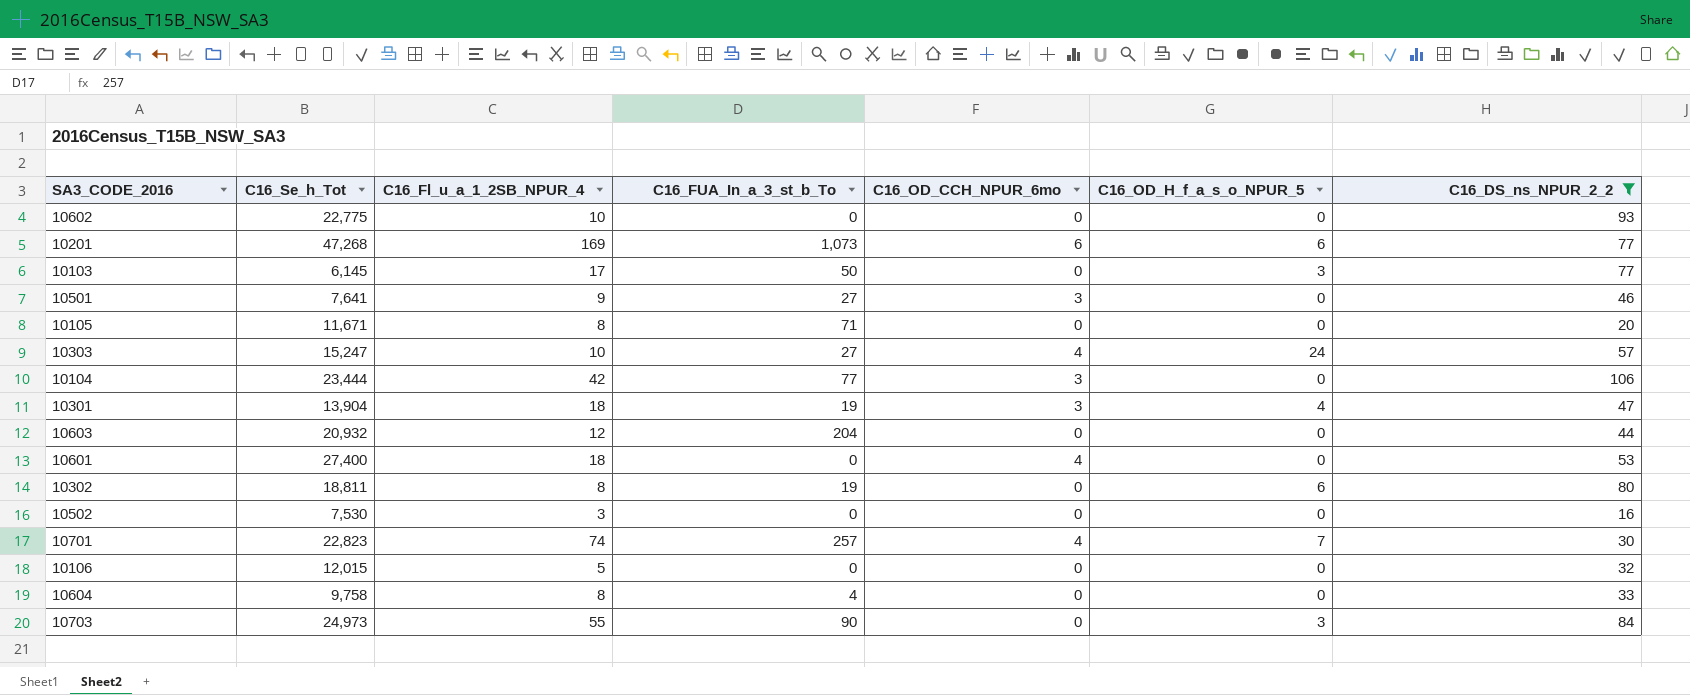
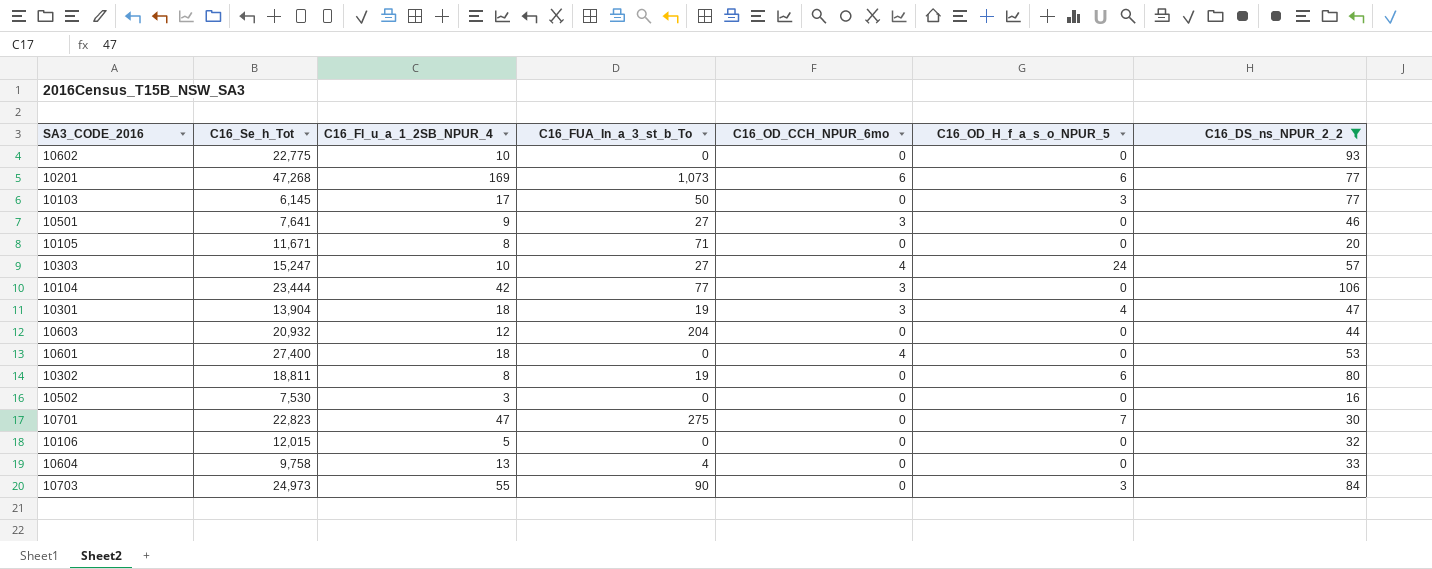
10701 | C16_Fl_u_a_1_2SB_NPUR_4: 74 -> 47
10701 | C16_FUA_In_a_3_st_b_To: 257 -> 275
10701 | C16_OD_CCH_NPUR_6mo: 4 -> 0
10604 | C16_Fl_u_a_1_2SB_NPUR_4: 8 -> 13

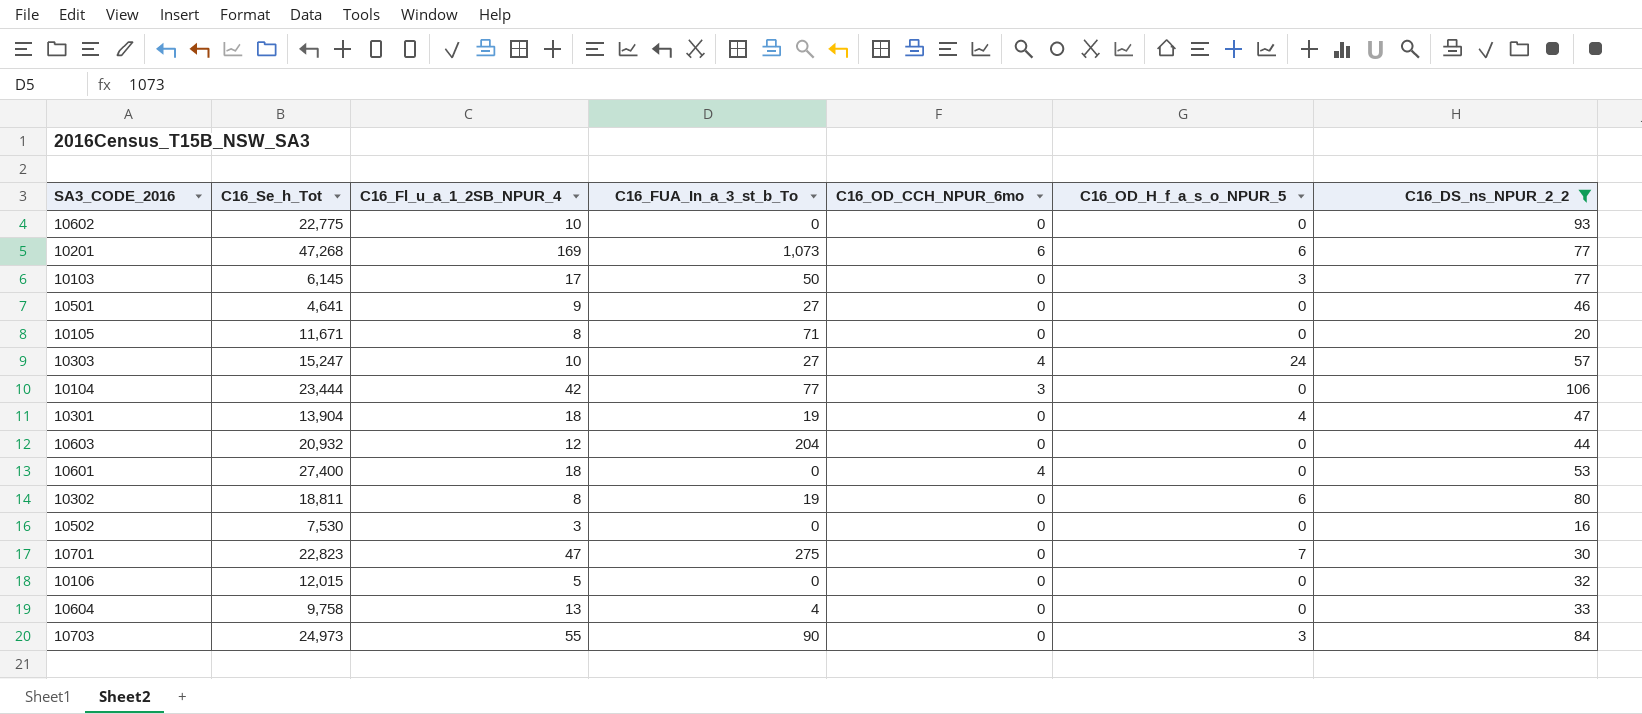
10501 | C16_Se_h_Tot: 7,641 -> 4,641
10501 | C16_OD_CCH_NPUR_6mo: 3 -> 0
10301 | C16_OD_CCH_NPUR_6mo: 3 -> 0

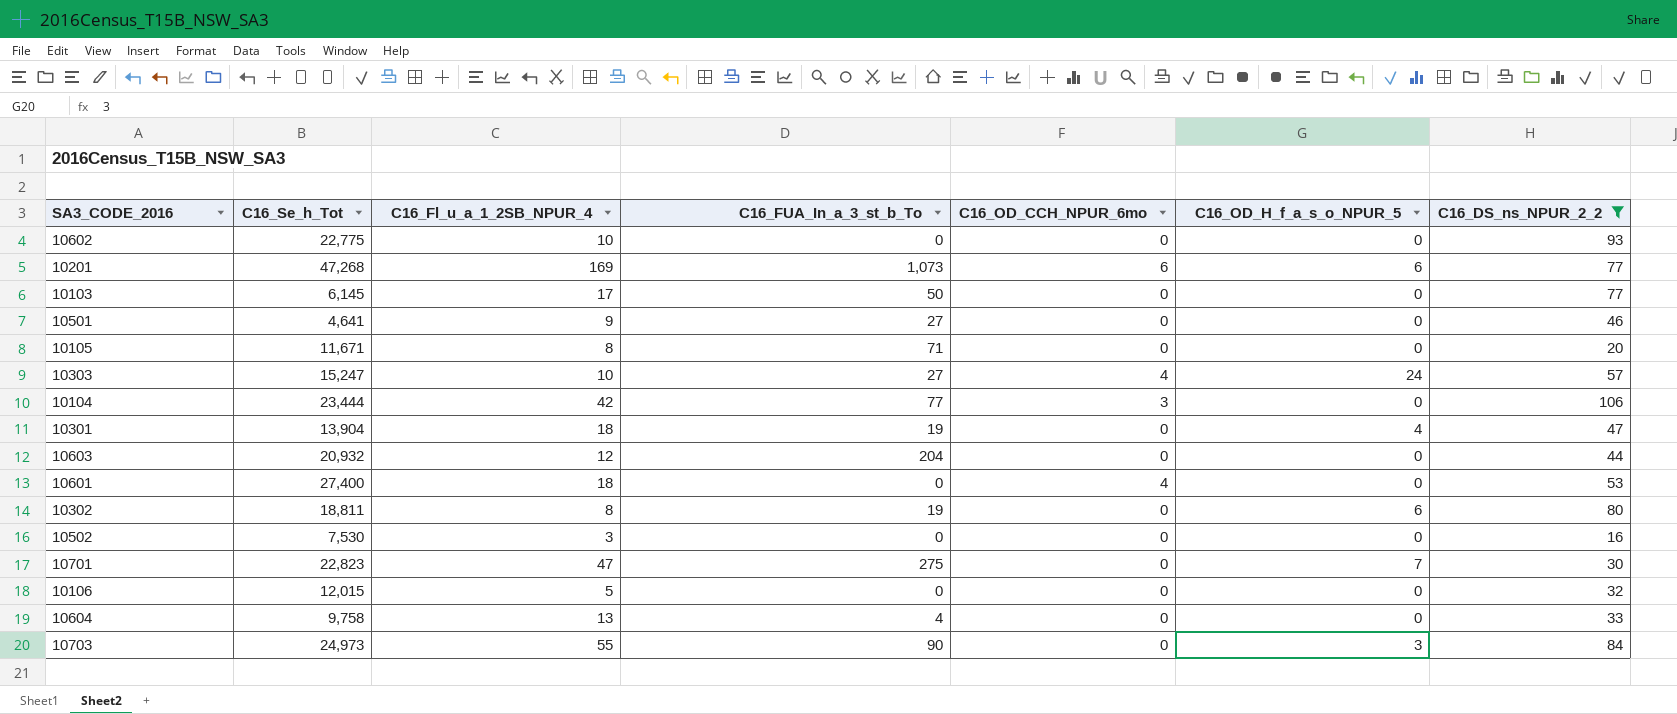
10103 | C16_OD_H_f_a_s_o_NPUR_5: 3 -> 0

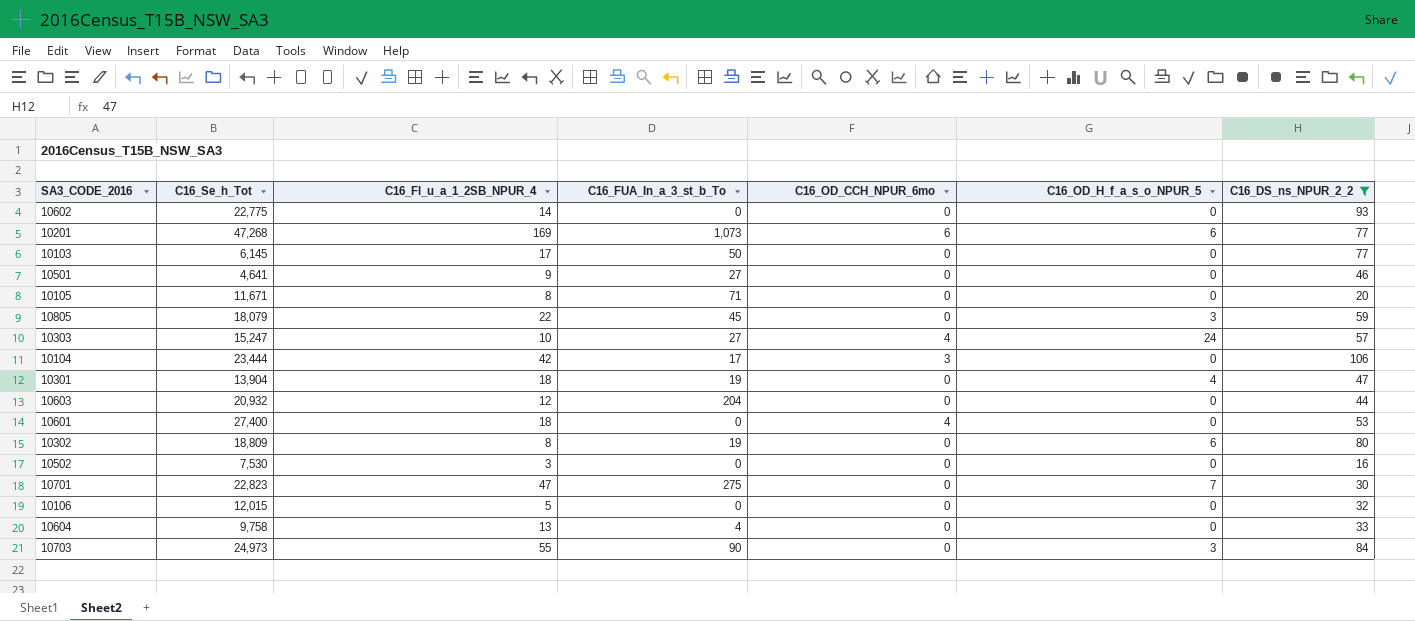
10602 | C16_Fl_u_a_1_2SB_NPUR_4: 10 -> 14
row 10805: none -> 18,079 | 22 | 45 | 0 | 3 | 59
10104 | C16_FUA_In_a_3_st_b_To: 77 -> 17
10302 | C16_Se_h_Tot: 18,811 -> 18,809

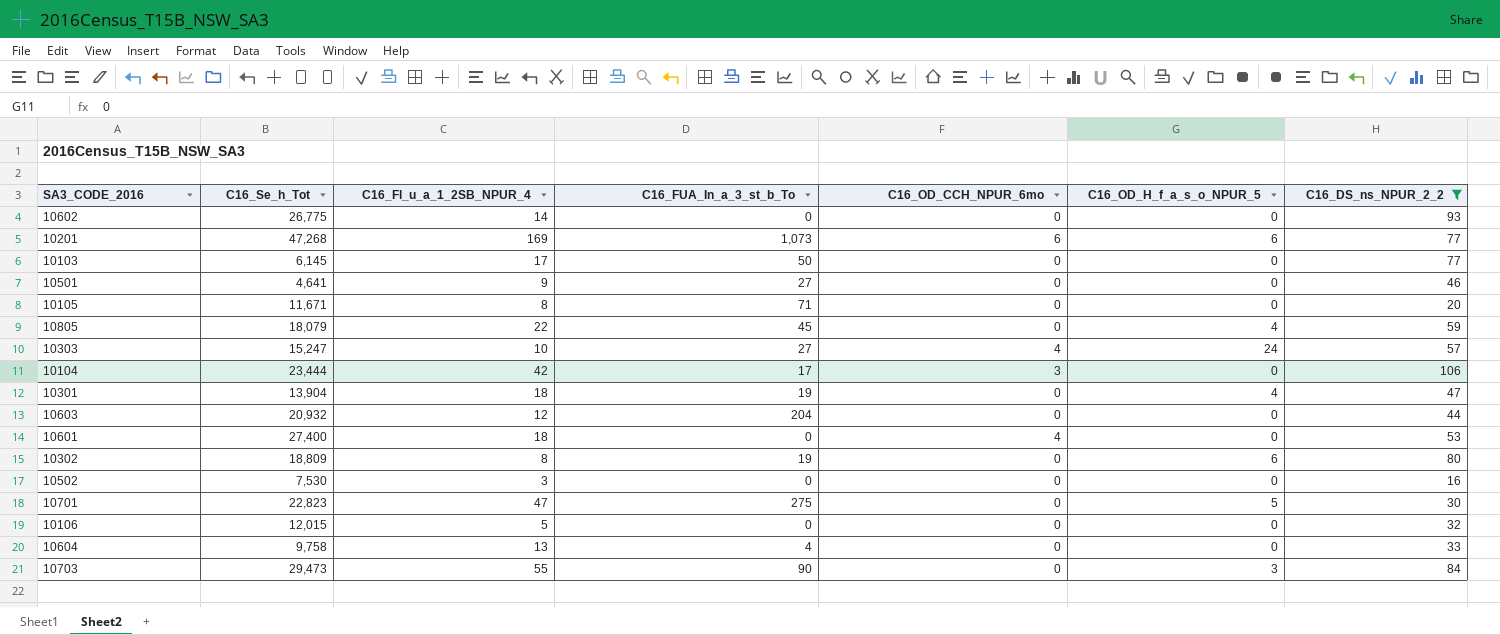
10602 | C16_Se_h_Tot: 22,775 -> 26,775
10805 | C16_OD_H_f_a_s_o_NPUR_5: 3 -> 4
10701 | C16_OD_H_f_a_s_o_NPUR_5: 7 -> 5
10703 | C16_Se_h_Tot: 24,973 -> 29,473

